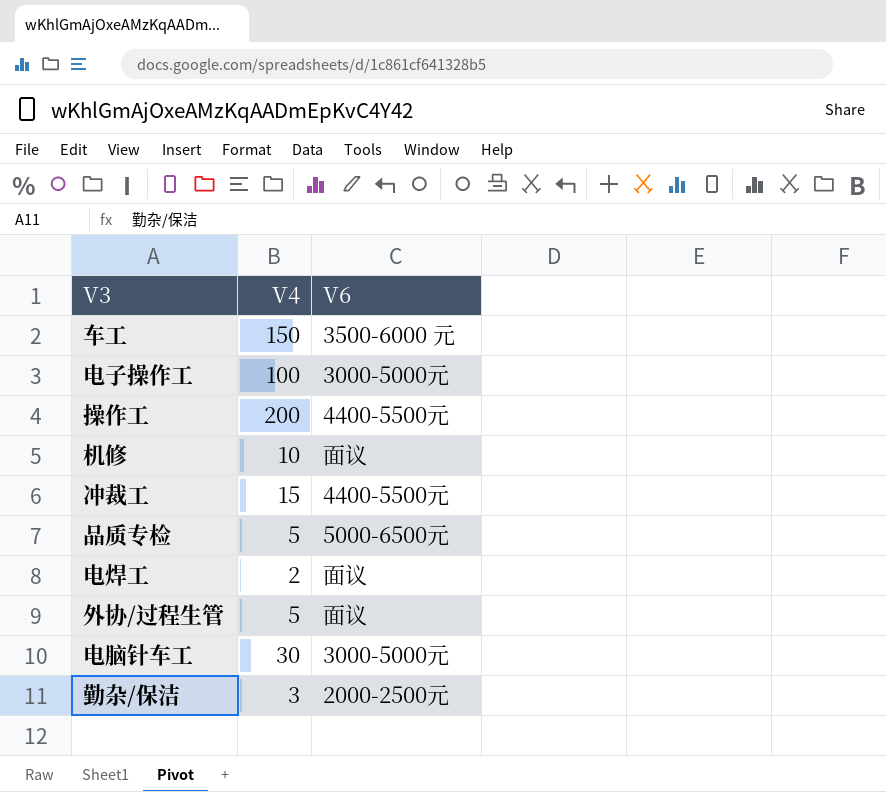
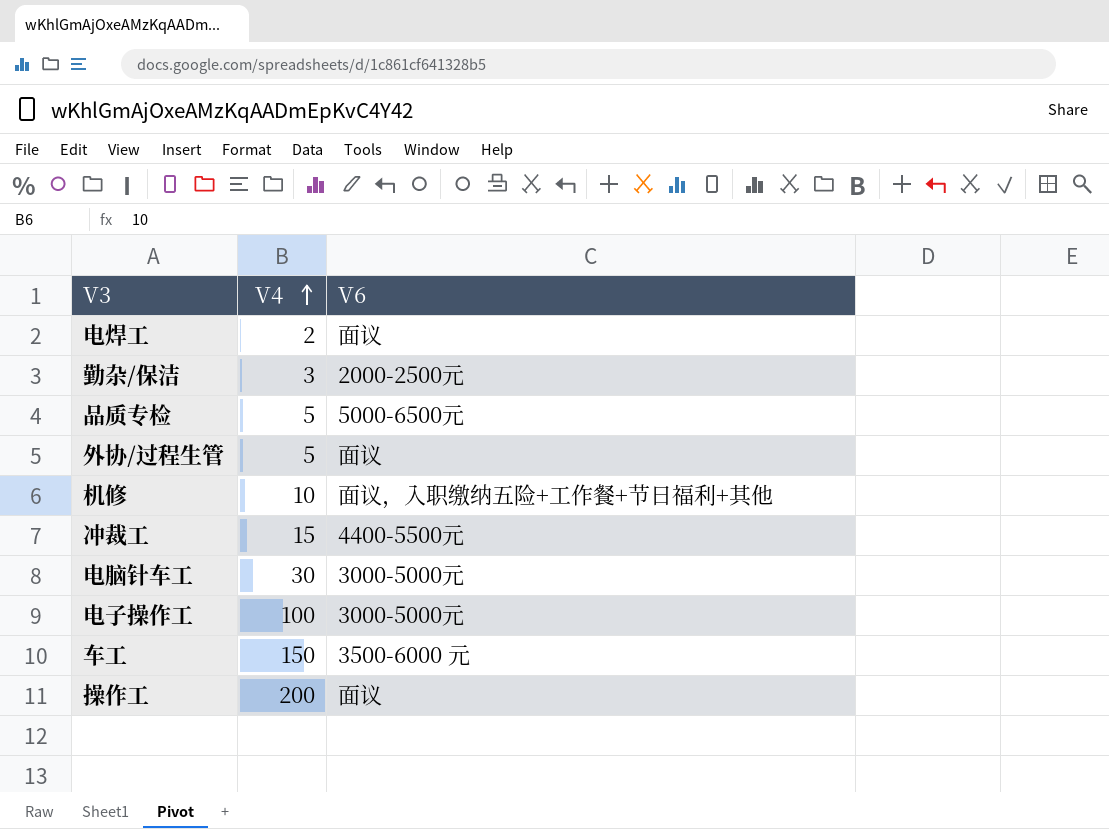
row order: none -> V4 ascending
机修 | V6: 面议 -> 面议，入职缴纳五险+工作餐+节日福利+其他
操作工 | V6: 4400-5500元 -> 面议

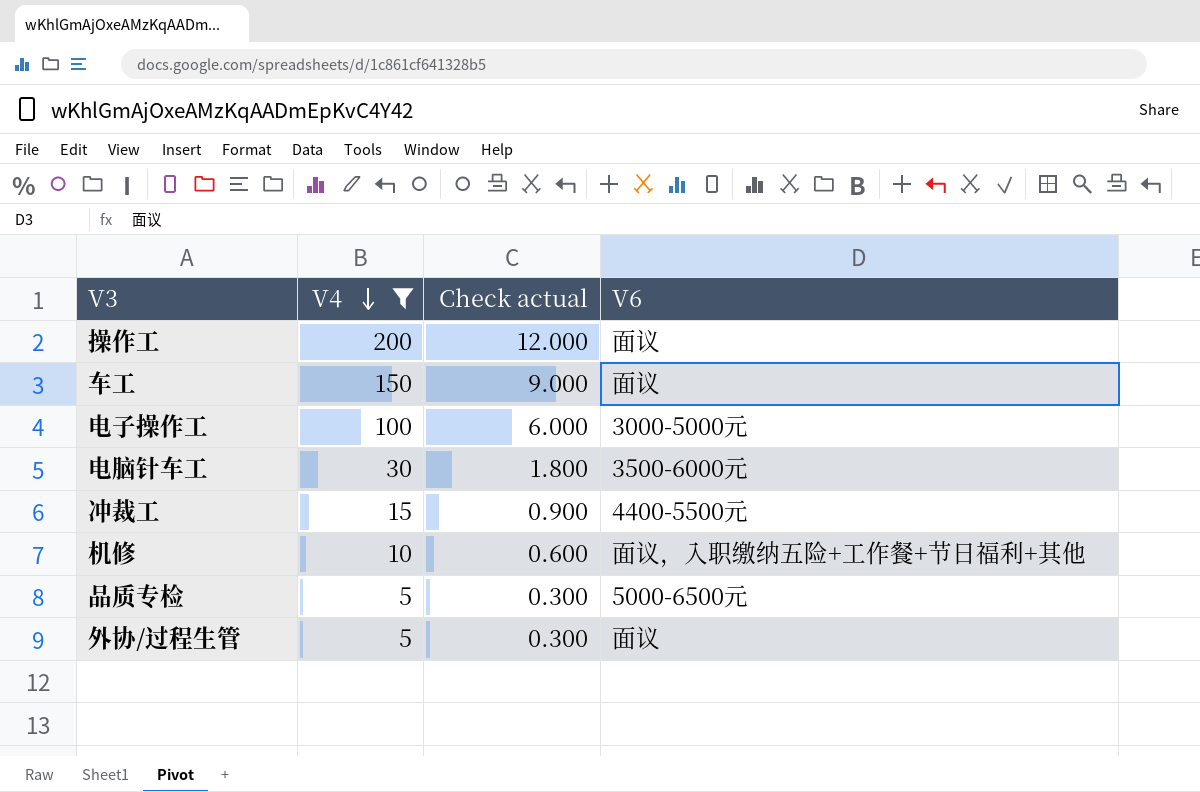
filter: none -> V4 >= 5
row order: V4 ascending -> V4 descending
column Check actual | formula: none -> [V4] * 0.06
车工 | V6: 3500-6000 元 -> 面议
电脑针车工 | V6: 3000-5000元 -> 3500-6000元

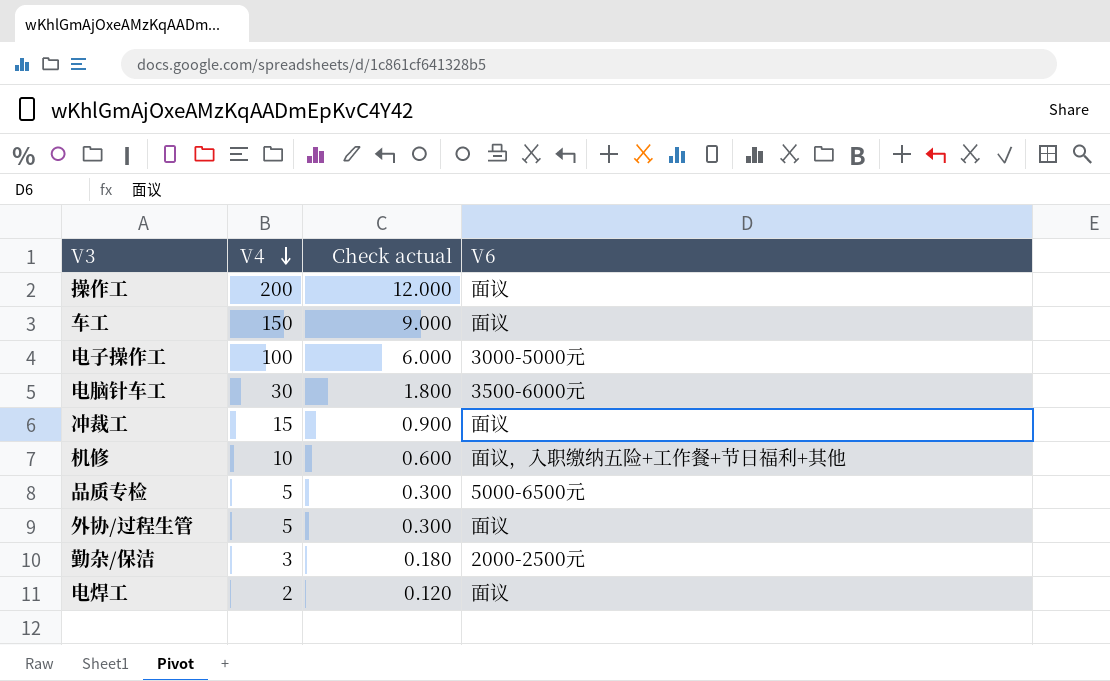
filter: V4 >= 5 -> none
冲裁工 | V6: 4400-5500元 -> 面议

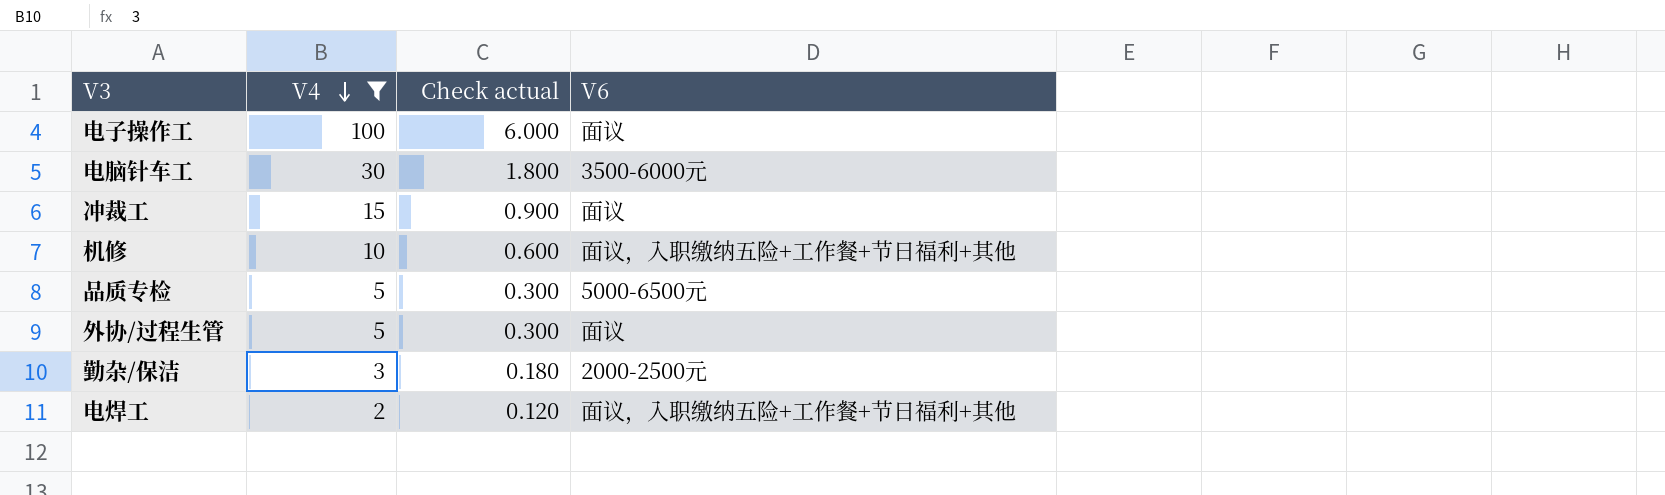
filter: none -> V4 <= 100
电子操作工 | V6: 3000-5000元 -> 面议
电焊工 | V6: 面议 -> 面议，入职缴纳五险+工作餐+节日福利+其他

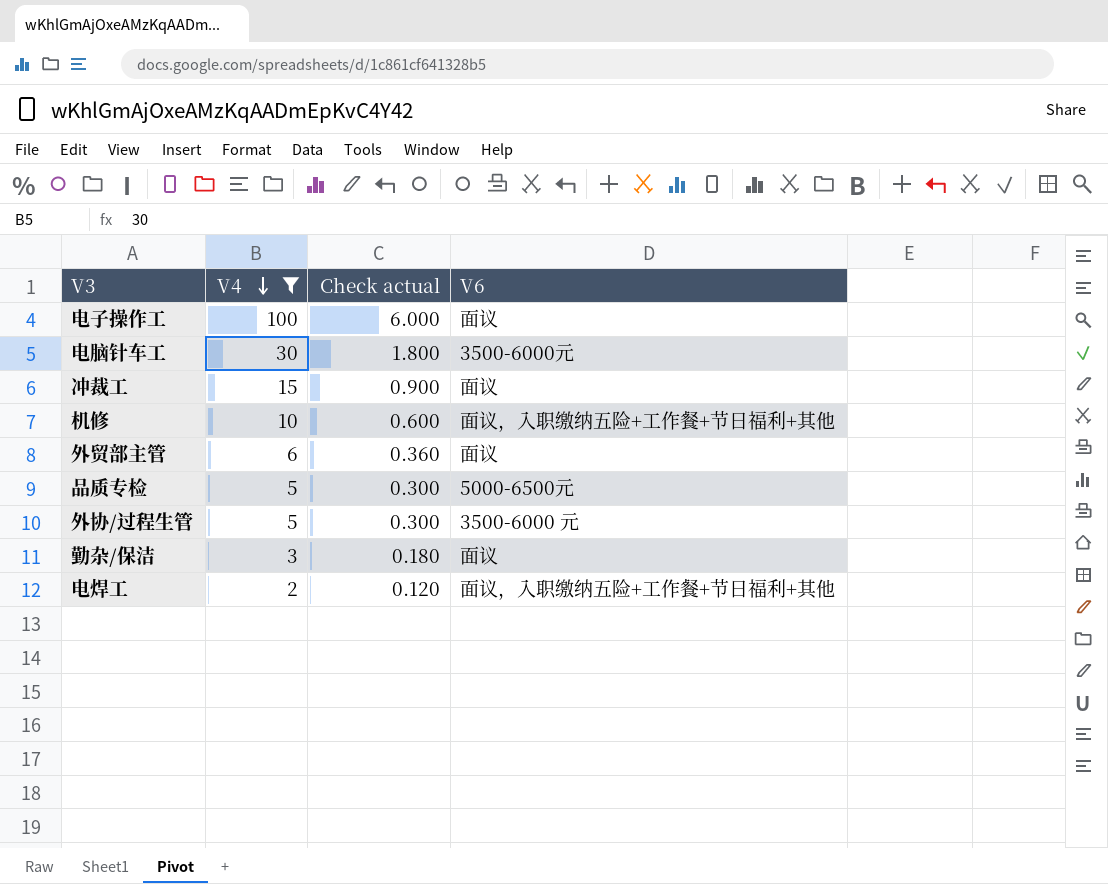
row 外贸部主管: none -> 6 | 0.360 | 面议
外协/过程生管 | V6: 面议 -> 3500-6000 元
勤杂/保洁 | V6: 2000-2500元 -> 面议

